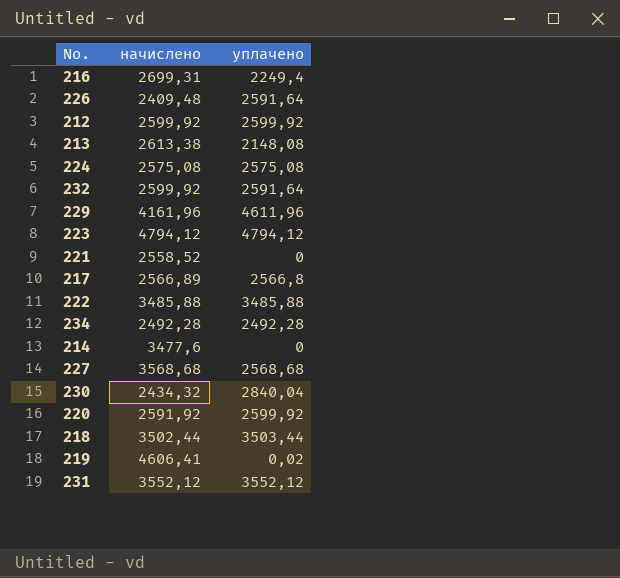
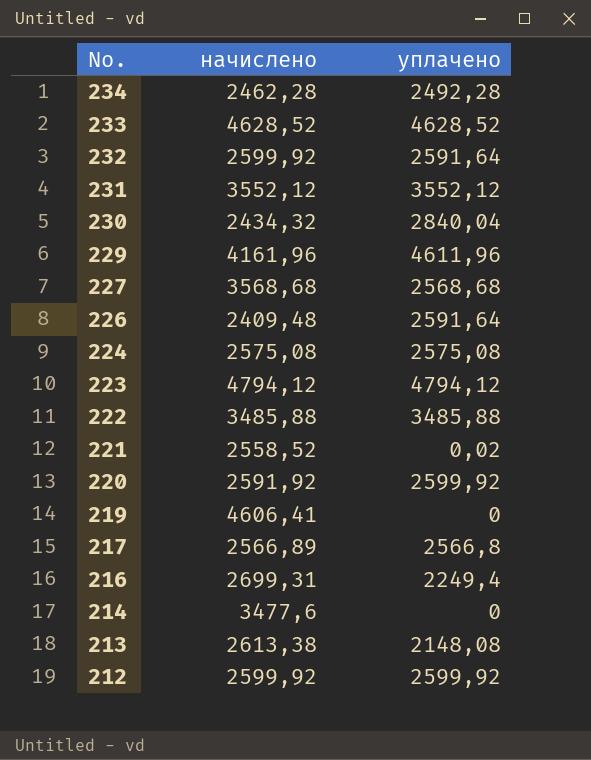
row order: none -> No. descending
row 218: 3502,44 | 3503,44 -> none
234 | начислено: 2492,28 -> 2462,28
row 233: none -> 4628,52 | 4628,52
221 | уплачено: 0 -> 0,02
219 | уплачено: 0,02 -> 0

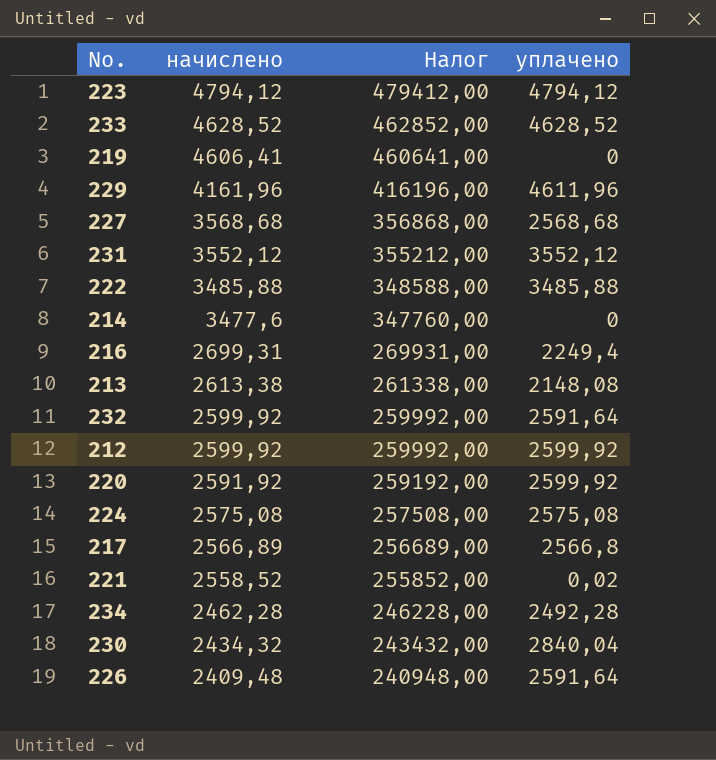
row order: No. descending -> начислено descending
column Налог | formula: none -> [начислено] * 100

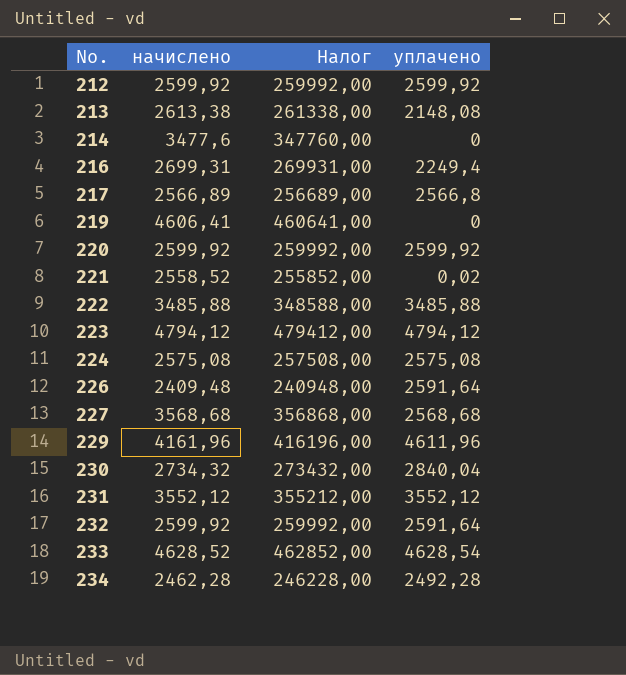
row order: начислено descending -> No. ascending
220 | начислено: 2591,92 -> 2599,92
220 | Налог: 259192,00 -> 259992,00
230 | начислено: 2434,32 -> 2734,32
230 | Налог: 243432,00 -> 273432,00
233 | уплачено: 4628,52 -> 4628,54

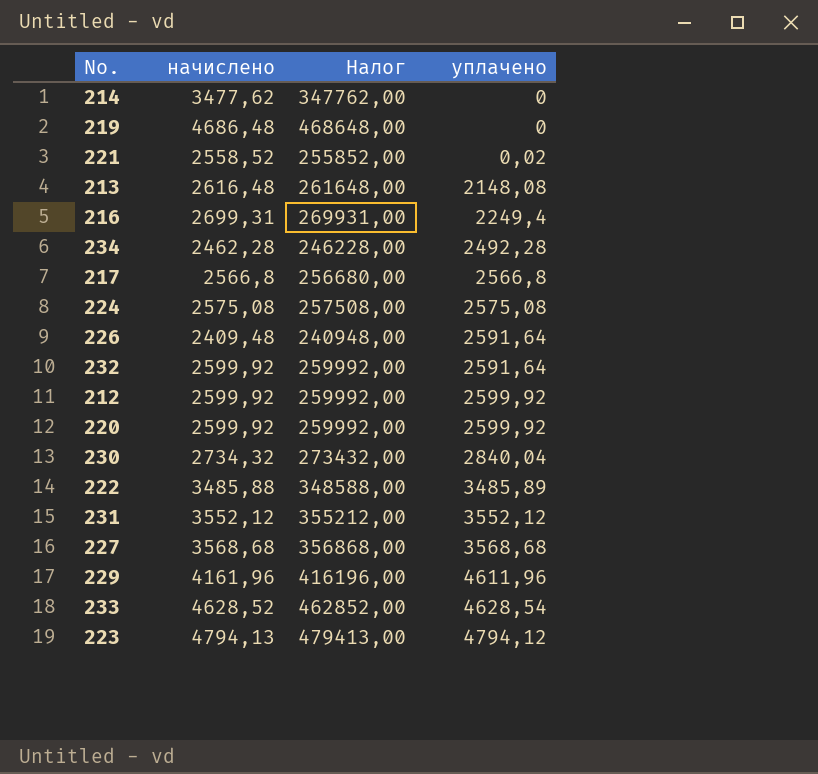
row order: No. ascending -> уплачено ascending
214 | начислено: 3477,6 -> 3477,62
214 | Налог: 347760,00 -> 347762,00
219 | начислено: 4606,41 -> 4686,48
219 | Налог: 460641,00 -> 468648,00
213 | начислено: 2613,38 -> 2616,48
213 | Налог: 261338,00 -> 261648,00
217 | начислено: 2566,89 -> 2566,8
217 | Налог: 256689,00 -> 256680,00
222 | уплачено: 3485,88 -> 3485,89
227 | уплачено: 2568,68 -> 3568,68
223 | начислено: 4794,12 -> 4794,13
223 | Налог: 479412,00 -> 479413,00

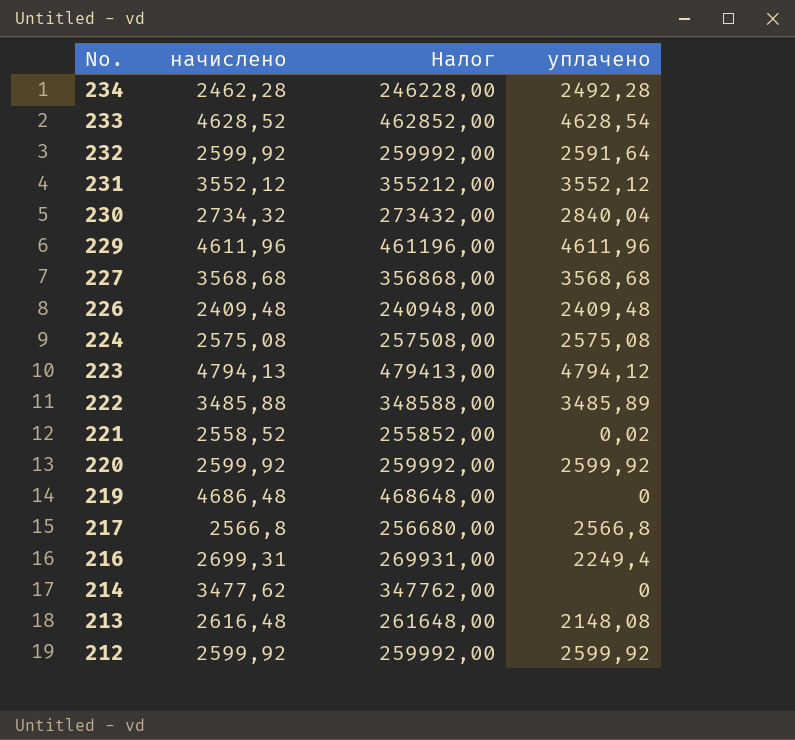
row order: уплачено ascending -> No. descending
229 | начислено: 4161,96 -> 4611,96
229 | Налог: 416196,00 -> 461196,00
226 | уплачено: 2591,64 -> 2409,48

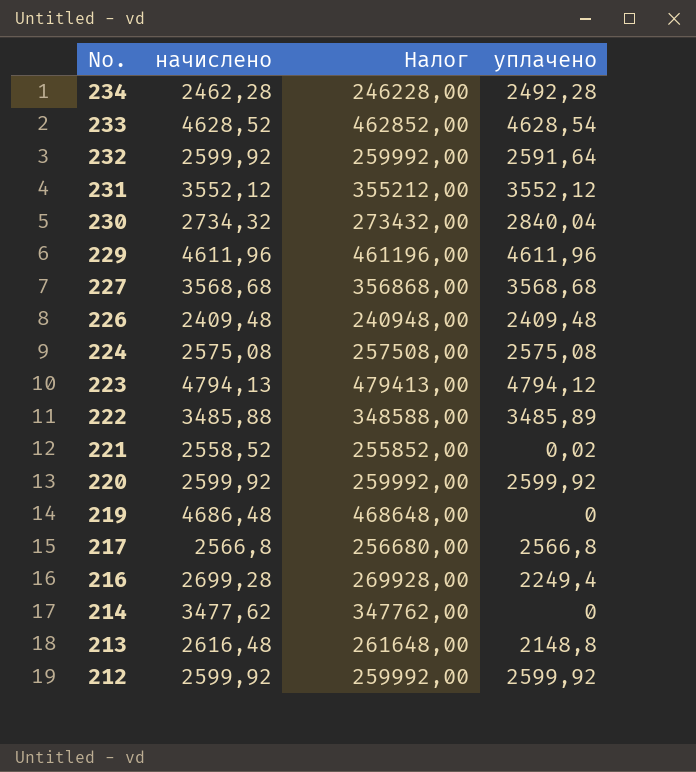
216 | начислено: 2699,31 -> 2699,28
216 | Налог: 269931,00 -> 269928,00
213 | уплачено: 2148,08 -> 2148,8

